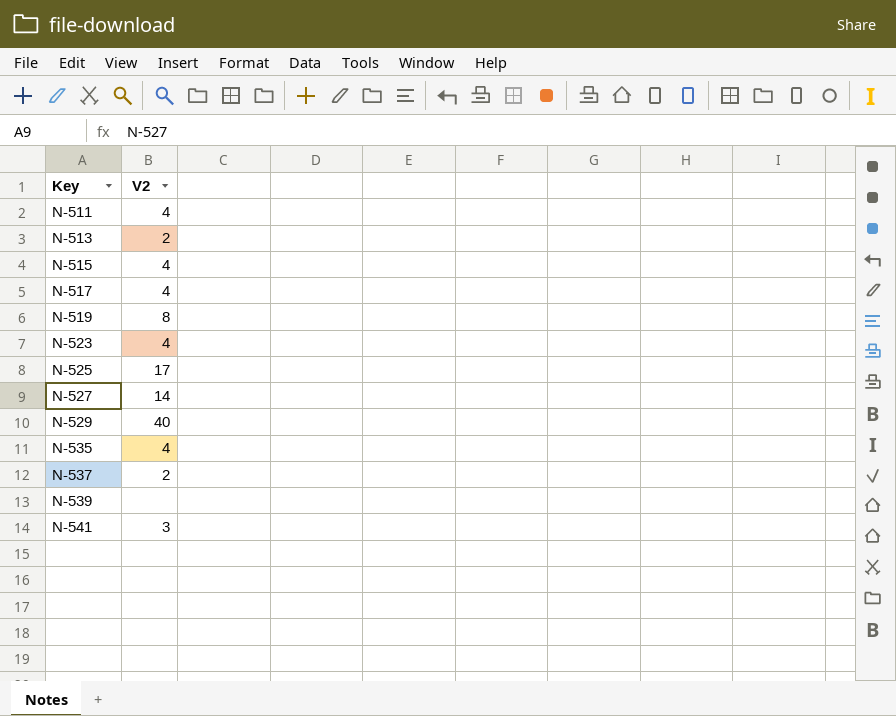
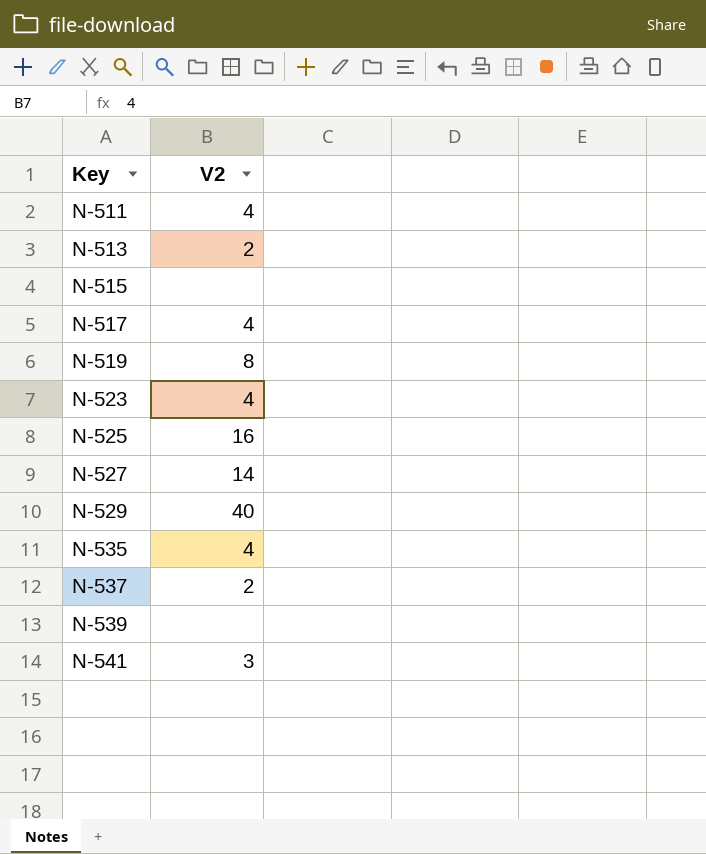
N-515 | V2: 4 -> none
N-525 | V2: 17 -> 16

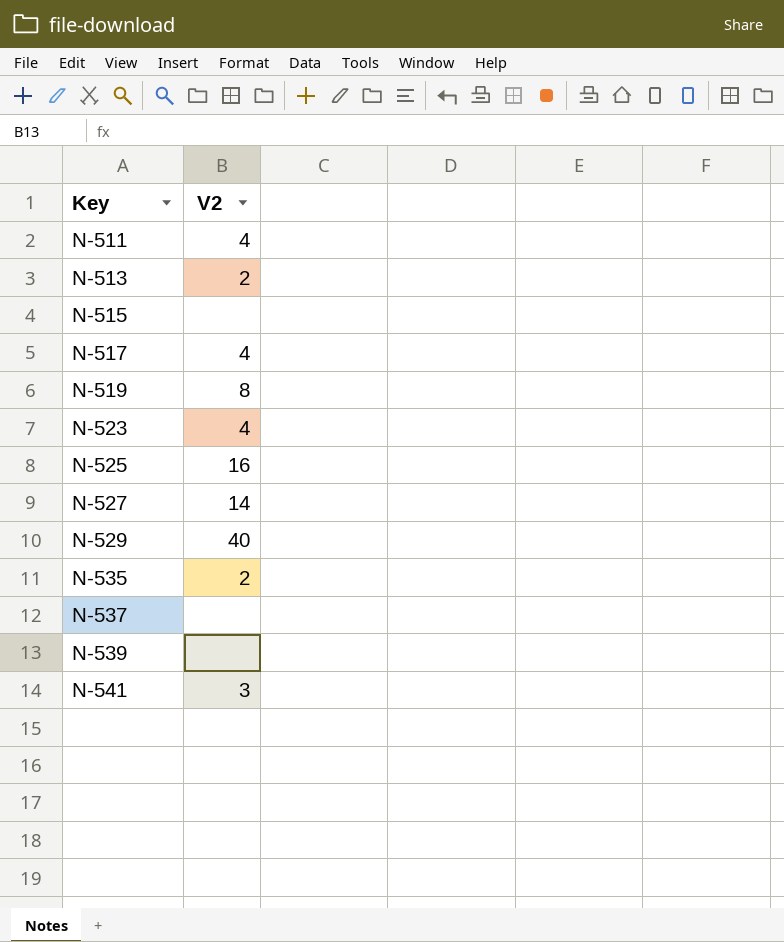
N-535 | V2: 4 -> 2
N-537 | V2: 2 -> none

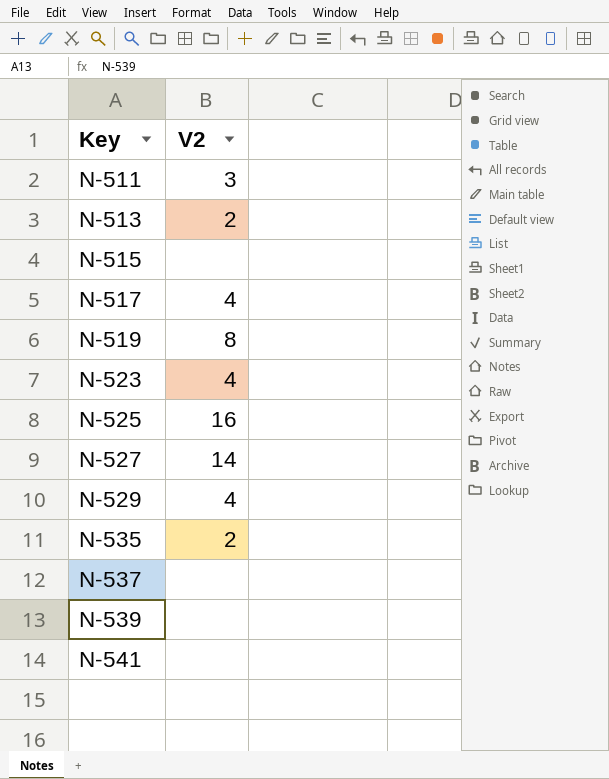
N-511 | V2: 4 -> 3
N-529 | V2: 40 -> 4
N-541 | V2: 3 -> none

